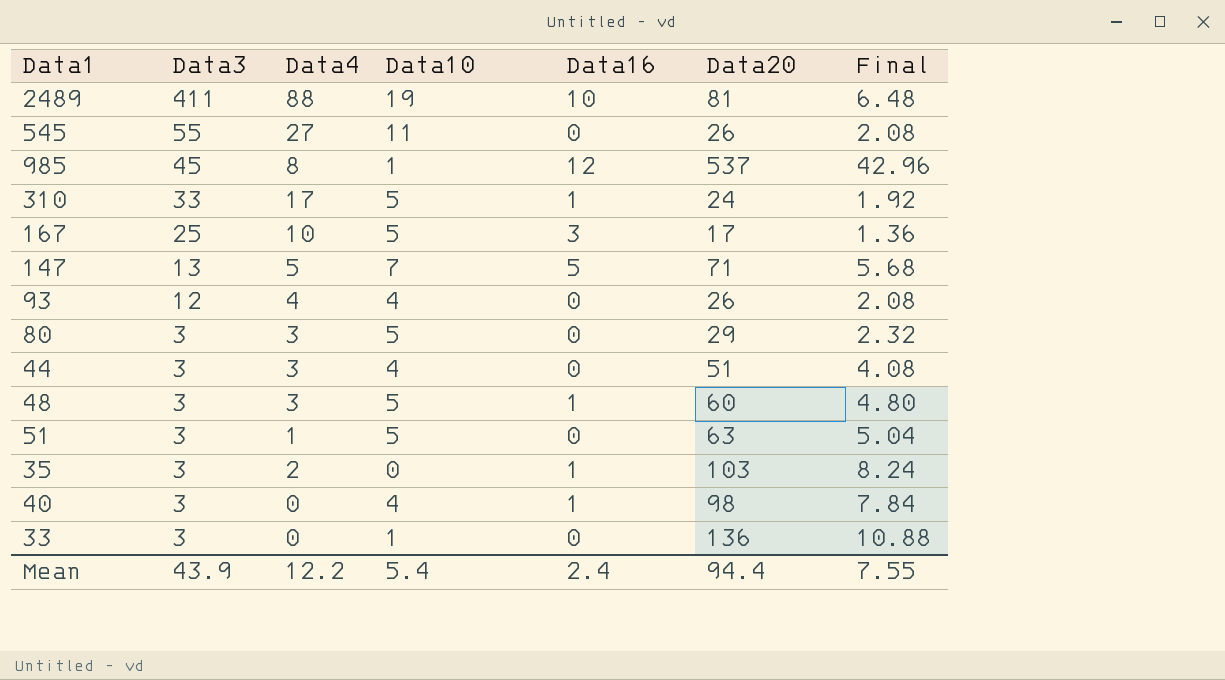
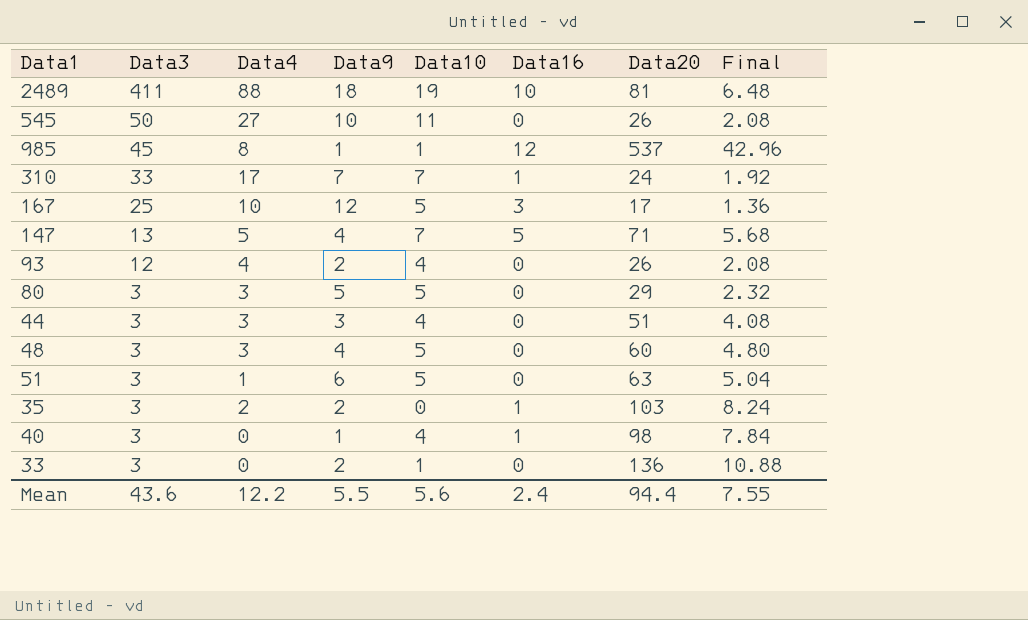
column Data9 | position: none -> 4
545 | Data3: 55 -> 50
310 | Data10: 5 -> 7
48 | Data16: 1 -> 0
Mean | Data3: 43.9 -> 43.6
Mean | Data10: 5.4 -> 5.6

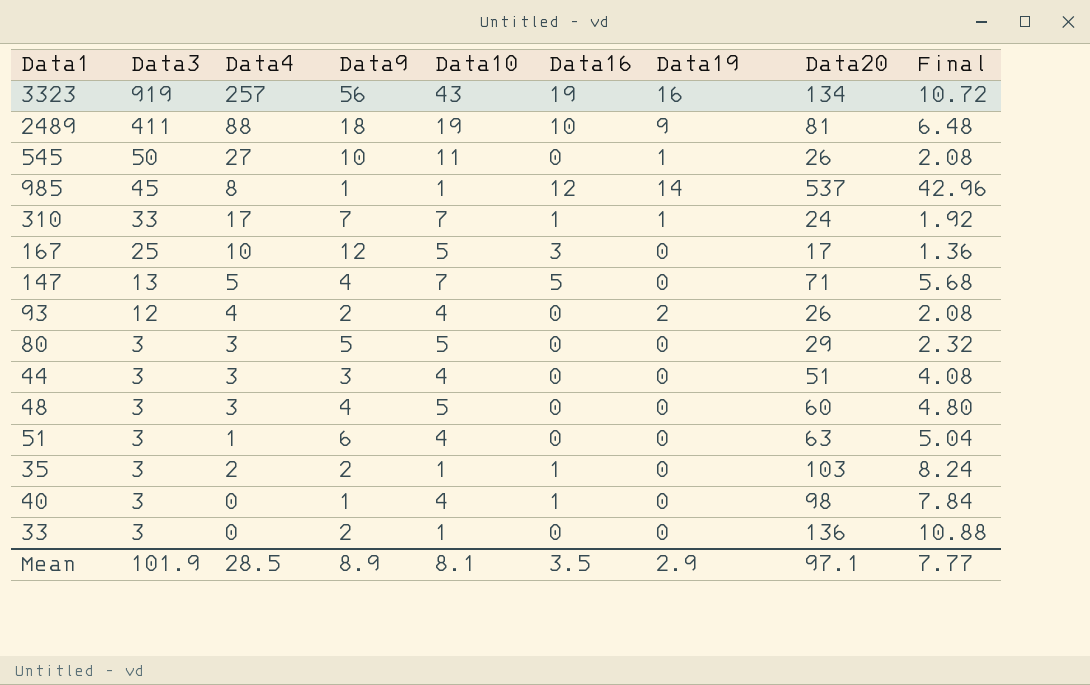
column Data19 | position: none -> 7
row 3323: none -> 919 | 257 | 56 | 43 | 19 | 16 | 134 | 10.72
51 | Data10: 5 -> 4
35 | Data10: 0 -> 1
Mean | Data3: 43.6 -> 101.9
Mean | Data4: 12.2 -> 28.5
Mean | Data9: 5.5 -> 8.9
Mean | Data10: 5.6 -> 8.1
Mean | Data16: 2.4 -> 3.5
Mean | Data20: 94.4 -> 97.1
Mean | Final: 7.55 -> 7.77

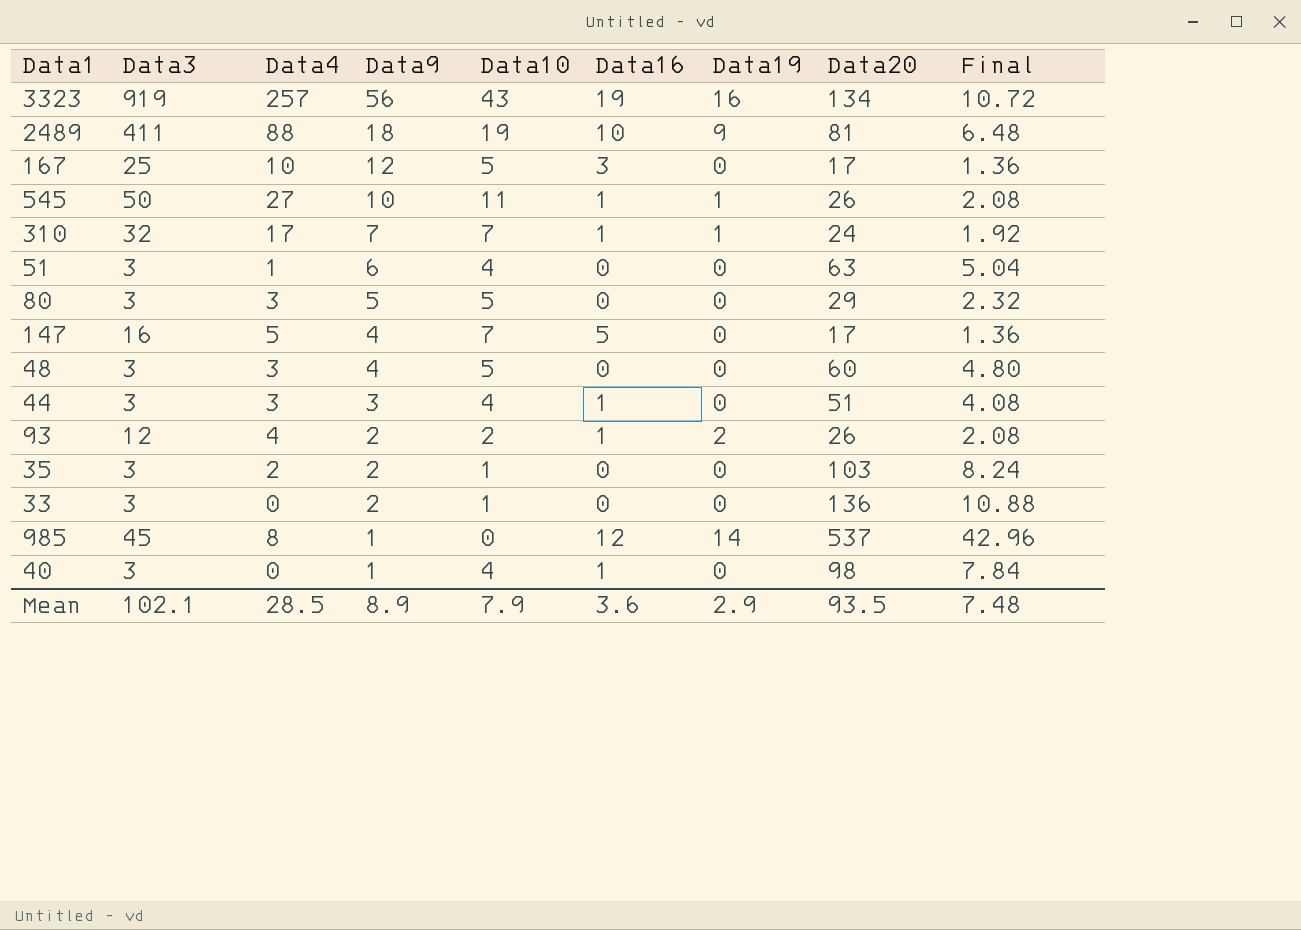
row order: Data3 descending -> Data9 descending
545 | Data16: 0 -> 1
310 | Data3: 33 -> 32
147 | Data3: 13 -> 16
147 | Data20: 71 -> 17
147 | Final: 5.68 -> 1.36
44 | Data16: 0 -> 1
93 | Data10: 4 -> 2
93 | Data16: 0 -> 1
35 | Data16: 1 -> 0
985 | Data10: 1 -> 0
Mean | Data3: 101.9 -> 102.1
Mean | Data10: 8.1 -> 7.9
Mean | Data16: 3.5 -> 3.6
Mean | Data20: 97.1 -> 93.5
Mean | Final: 7.77 -> 7.48

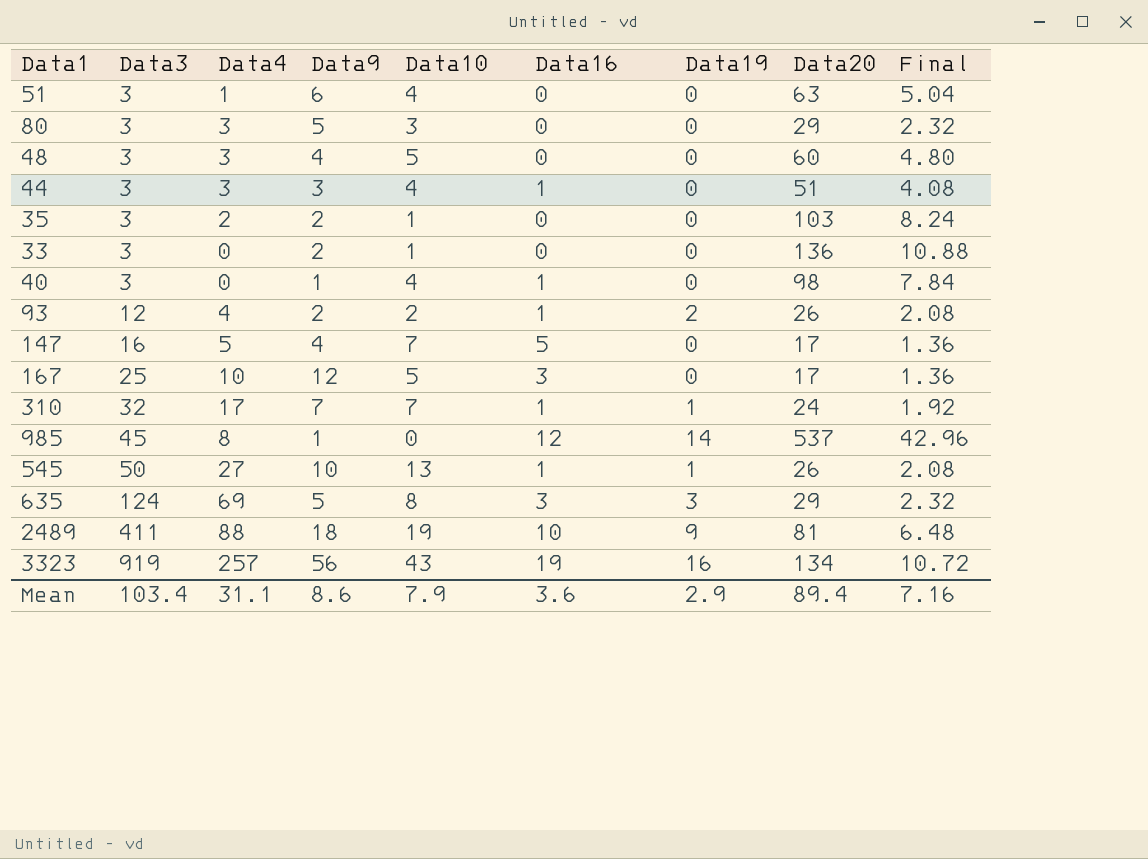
row order: Data9 descending -> Data3 ascending
80 | Data10: 5 -> 3
545 | Data10: 11 -> 13
row 635: none -> 124 | 69 | 5 | 8 | 3 | 3 | 29 | 2.32
Mean | Data3: 102.1 -> 103.4
Mean | Data4: 28.5 -> 31.1
Mean | Data9: 8.9 -> 8.6
Mean | Data20: 93.5 -> 89.4
Mean | Final: 7.48 -> 7.16

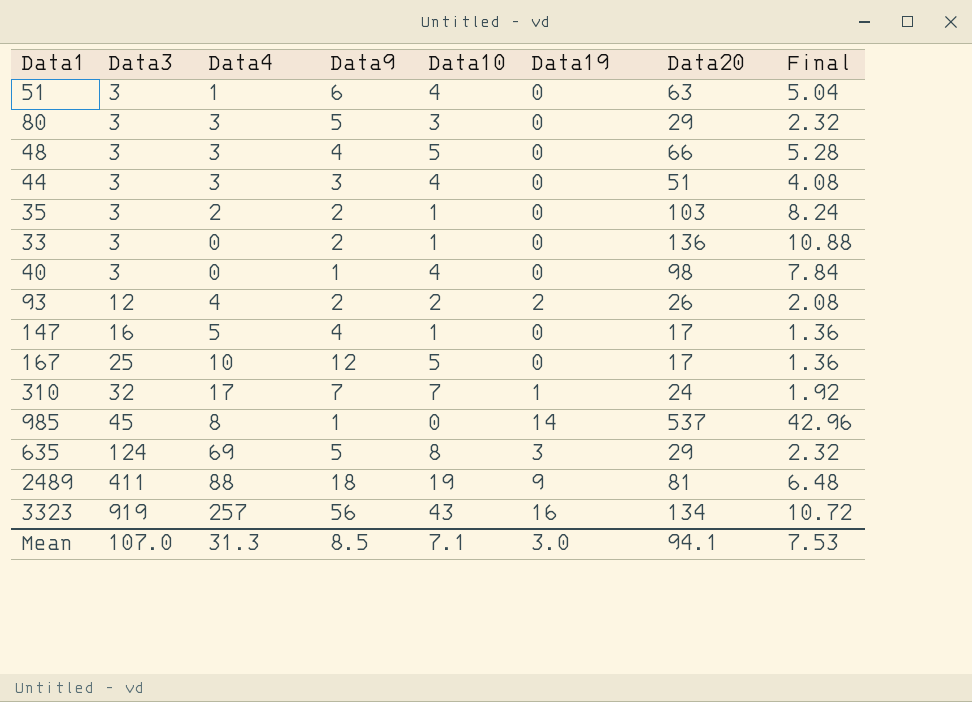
column Data16 | position: 6 -> none
row 545: 50 | 27 | 10 | 13 | 1 | 1 | 26 | 2.08 -> none
48 | Data20: 60 -> 66
48 | Final: 4.80 -> 5.28
147 | Data10: 7 -> 1
Mean | Data3: 103.4 -> 107.0
Mean | Data4: 31.1 -> 31.3
Mean | Data9: 8.6 -> 8.5
Mean | Data10: 7.9 -> 7.1
Mean | Data19: 2.9 -> 3.0
Mean | Data20: 89.4 -> 94.1
Mean | Final: 7.16 -> 7.53

